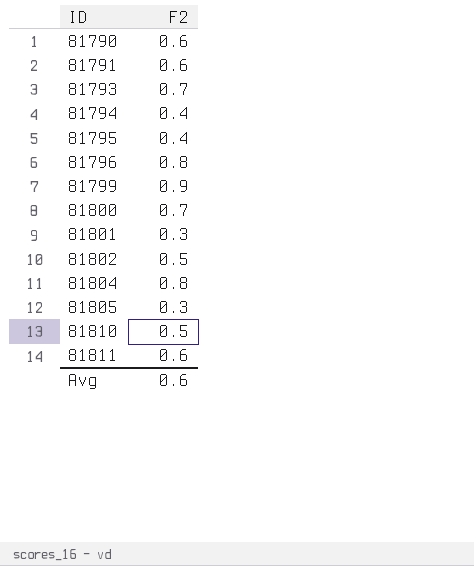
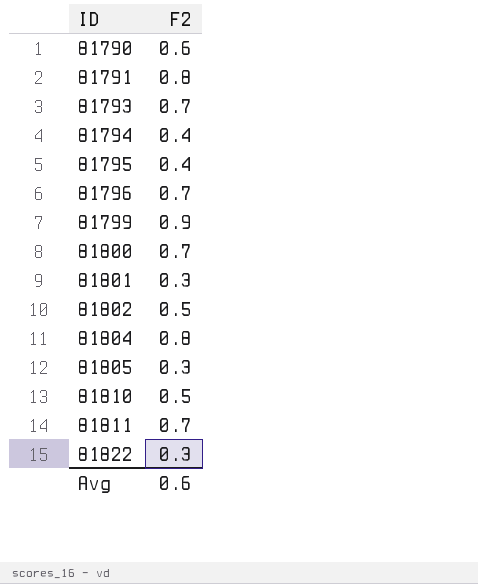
81791 | F2: 0.6 -> 0.8
81796 | F2: 0.8 -> 0.7
81811 | F2: 0.6 -> 0.7
row 81822: none -> 0.3

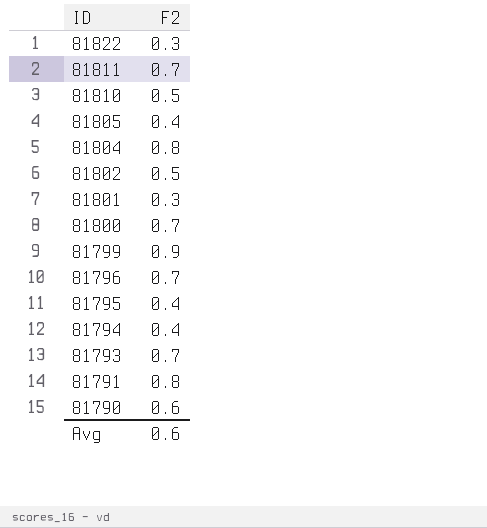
row order: ID ascending -> ID descending
81805 | F2: 0.3 -> 0.4

